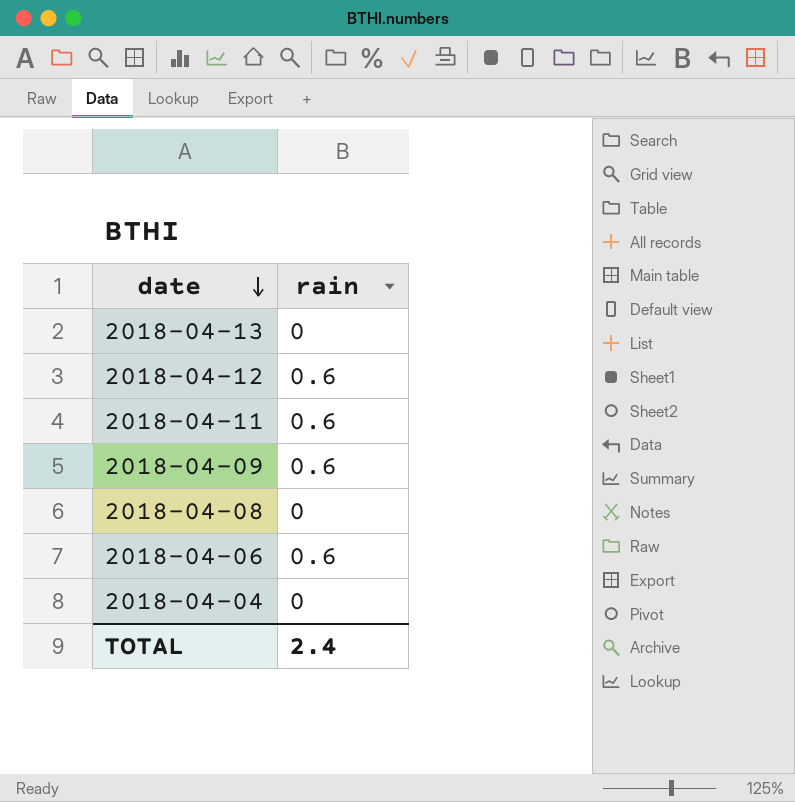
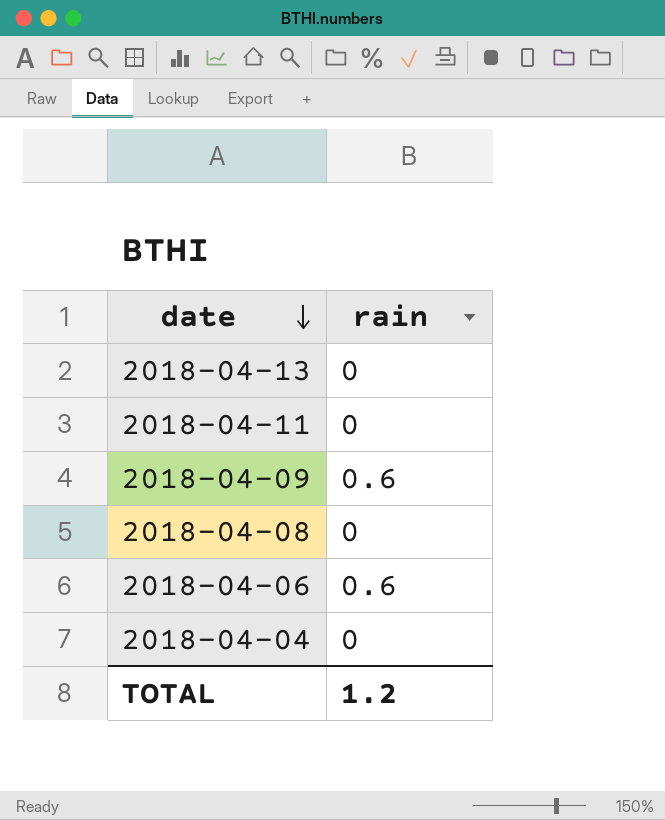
row 2018-04-12: 0.6 -> none
2018-04-11 | rain: 0.6 -> 0
TOTAL | rain: 2.4 -> 1.2

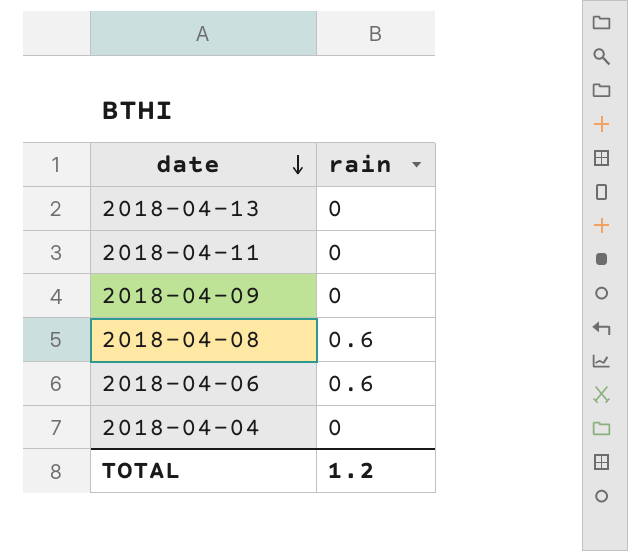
2018-04-09 | rain: 0.6 -> 0
2018-04-08 | rain: 0 -> 0.6

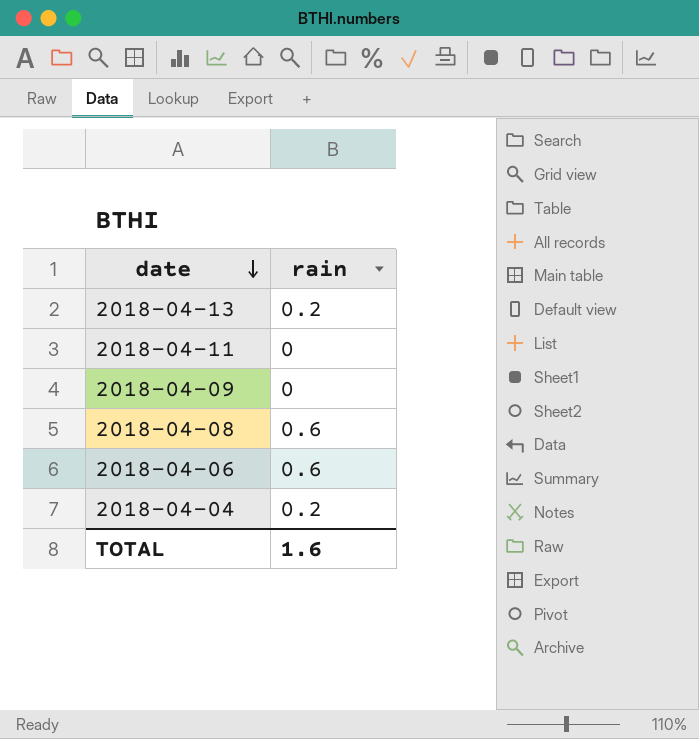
2018-04-13 | rain: 0 -> 0.2
2018-04-04 | rain: 0 -> 0.2
TOTAL | rain: 1.2 -> 1.6

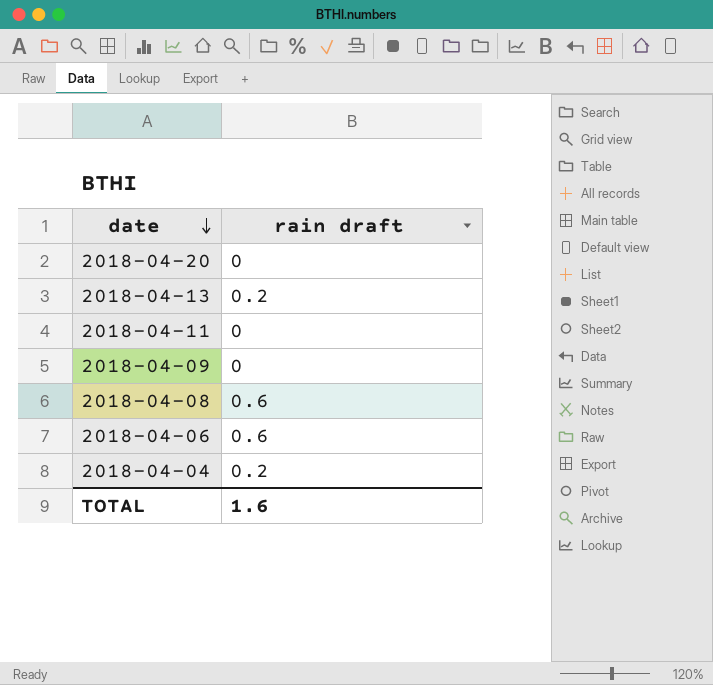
column name: rain -> rain draft
row 2018-04-20: none -> 0

